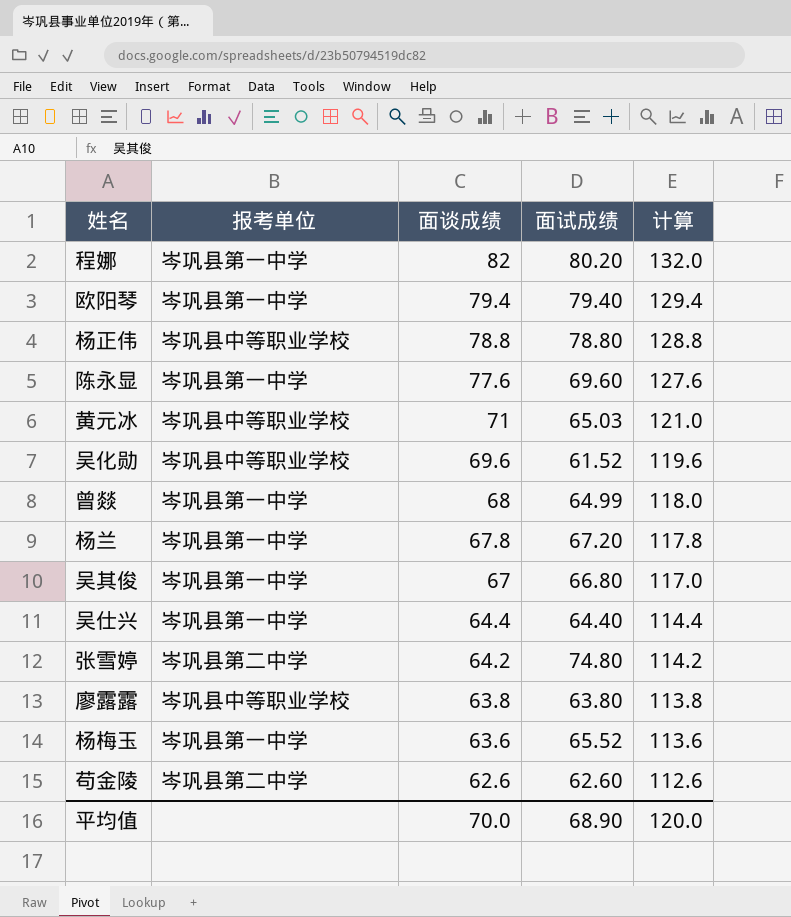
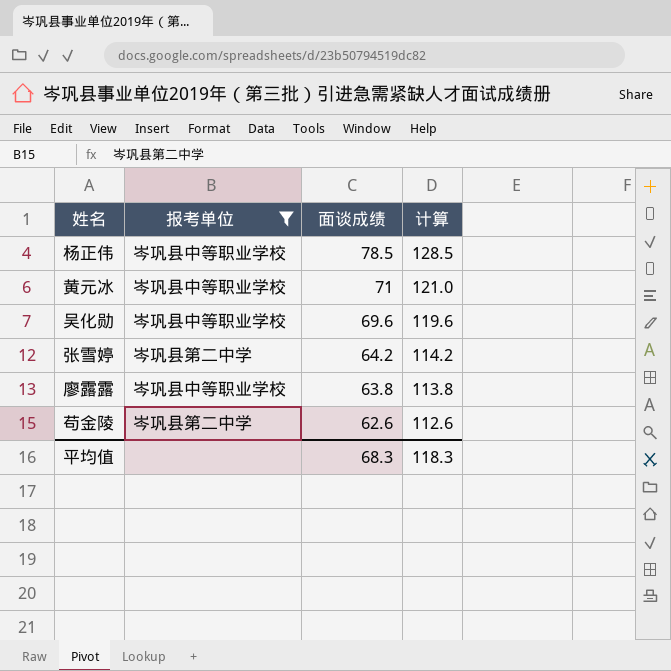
filter: none -> 报考单位 != 岑巩县第一中学
column 面试成绩 | position: 4 -> none
杨正伟 | 面谈成绩: 78.8 -> 78.5
杨正伟 | 计算: 128.8 -> 128.5
平均值 | 面谈成绩: 70.0 -> 68.3
平均值 | 计算: 120.0 -> 118.3

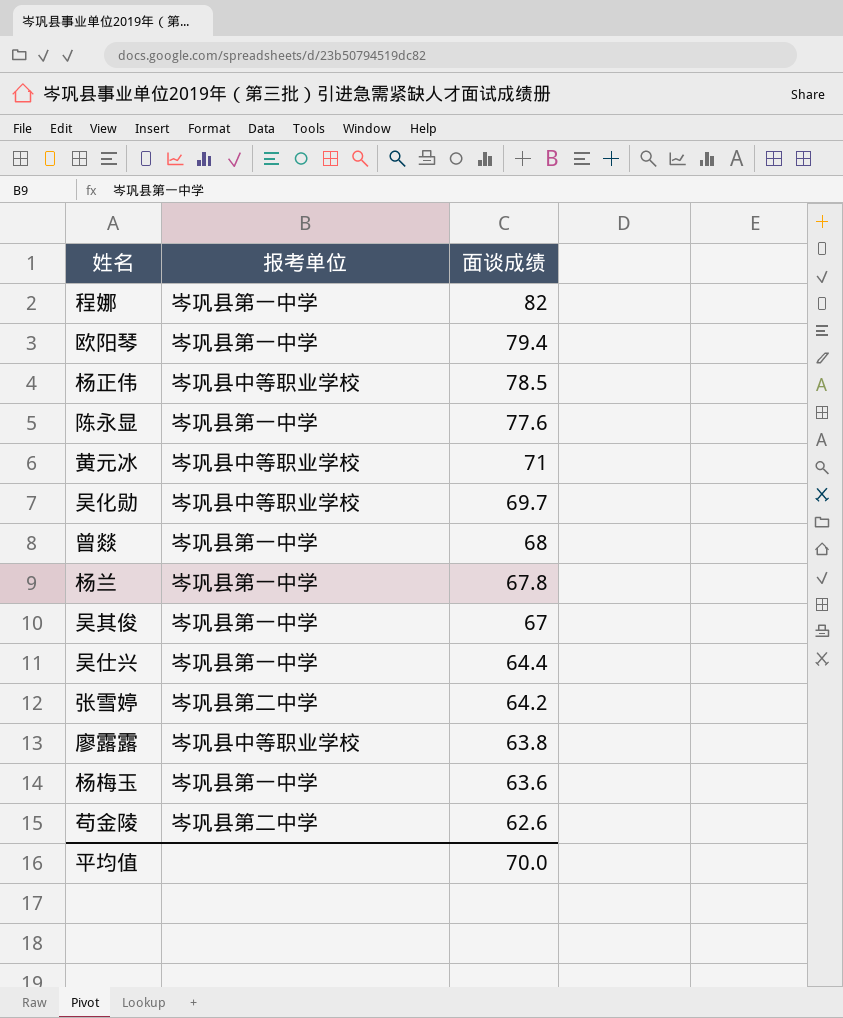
filter: 报考单位 != 岑巩县第一中学 -> none
column 计算 | formula: [面谈成绩] + 50 -> none
吴化勋 | 面谈成绩: 69.6 -> 69.7
平均值 | 面谈成绩: 68.3 -> 70.0

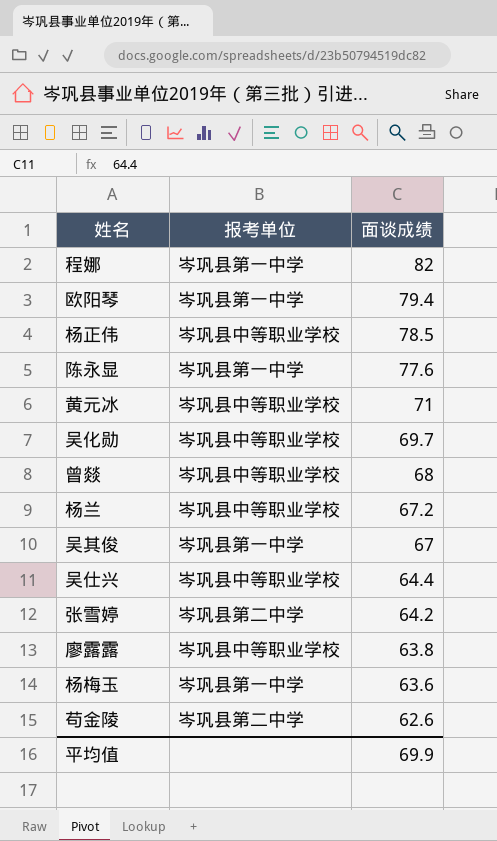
曾燚 | 报考单位: 岑巩县第一中学 -> 岑巩县中等职业学校
杨兰 | 报考单位: 岑巩县第一中学 -> 岑巩县中等职业学校
杨兰 | 面谈成绩: 67.8 -> 67.2
吴仕兴 | 报考单位: 岑巩县第一中学 -> 岑巩县中等职业学校
平均值 | 面谈成绩: 70.0 -> 69.9

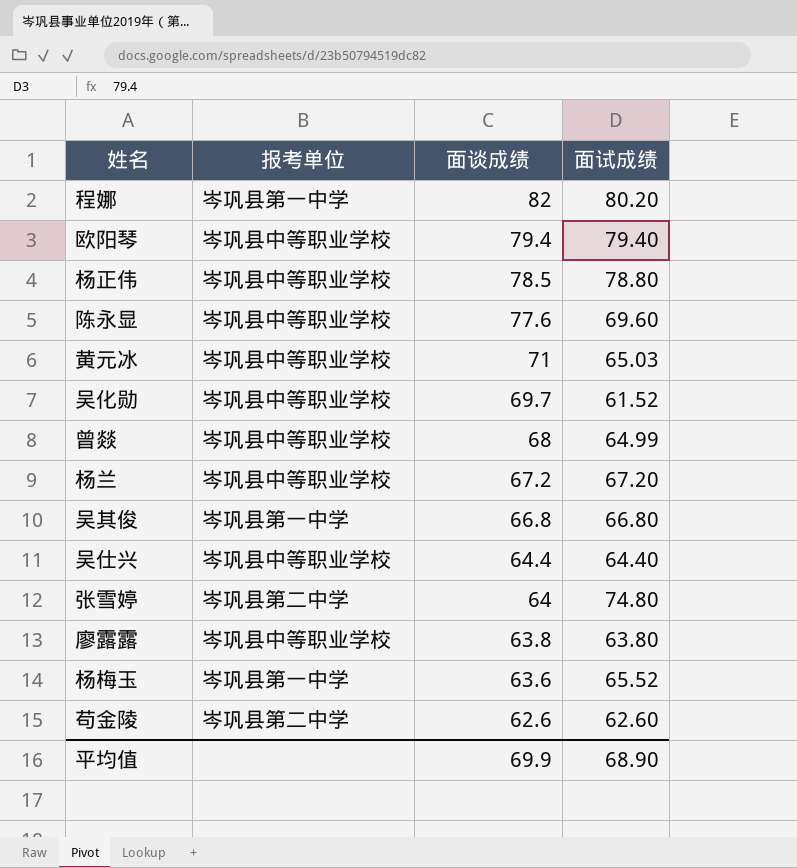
column 面试成绩 | position: none -> 4
欧阳琴 | 报考单位: 岑巩县第一中学 -> 岑巩县中等职业学校
陈永显 | 报考单位: 岑巩县第一中学 -> 岑巩县中等职业学校
吴其俊 | 面谈成绩: 67 -> 66.8
张雪婷 | 面谈成绩: 64.2 -> 64

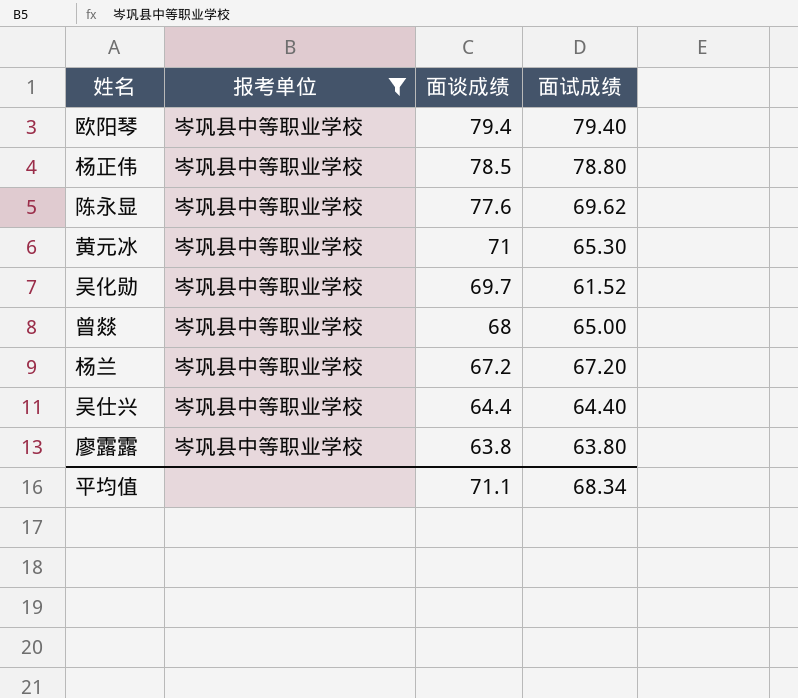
filter: none -> 报考单位 = 岑巩县中等职业学校
陈永显 | 面试成绩: 69.60 -> 69.62
黄元冰 | 面试成绩: 65.03 -> 65.30
曾燚 | 面试成绩: 64.99 -> 65.00
平均值 | 面谈成绩: 69.9 -> 71.1
平均值 | 面试成绩: 68.90 -> 68.34

